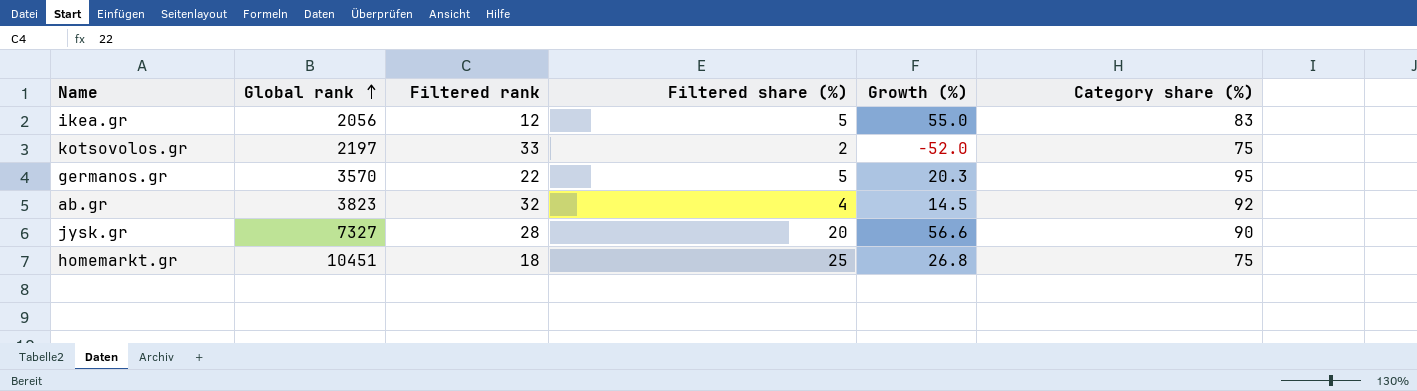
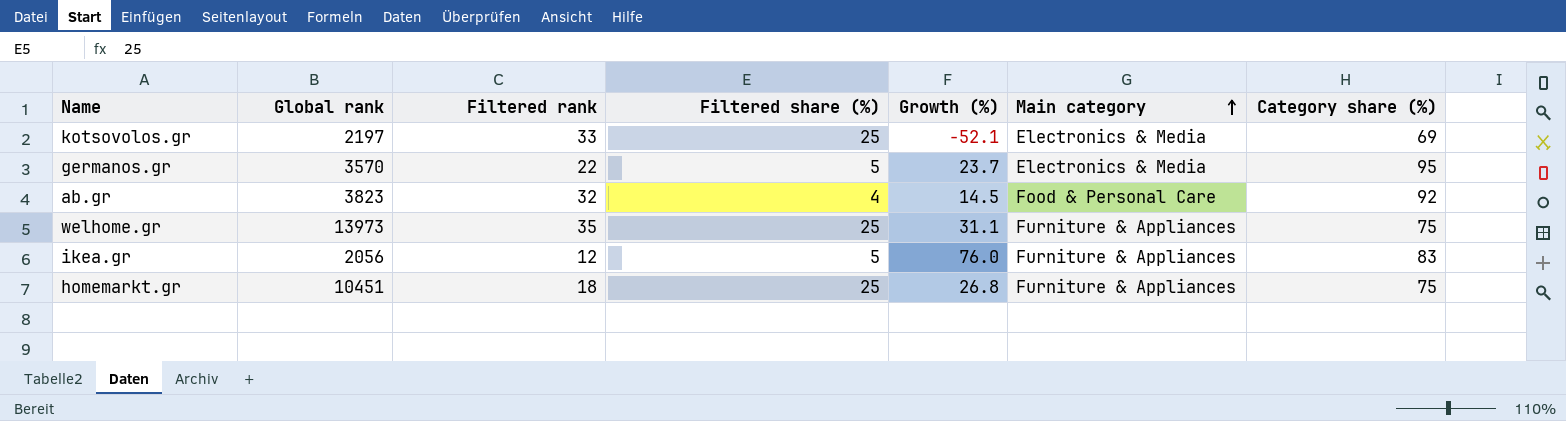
row order: Global rank ascending -> Main category ascending
column Main category | position: none -> 6
row jysk.gr: 7327 | 28 | 20 | 56.6 | 90 -> none
kotsovolos.gr | Filtered share (%): 2 -> 25
kotsovolos.gr | Growth (%): -52.0 -> -52.1
kotsovolos.gr | Category share (%): 75 -> 69
germanos.gr | Growth (%): 20.3 -> 23.7
row welhome.gr: none -> 13973 | 35 | 25 | 31.1 | Furniture & Appliances | 75
ikea.gr | Growth (%): 55.0 -> 76.0

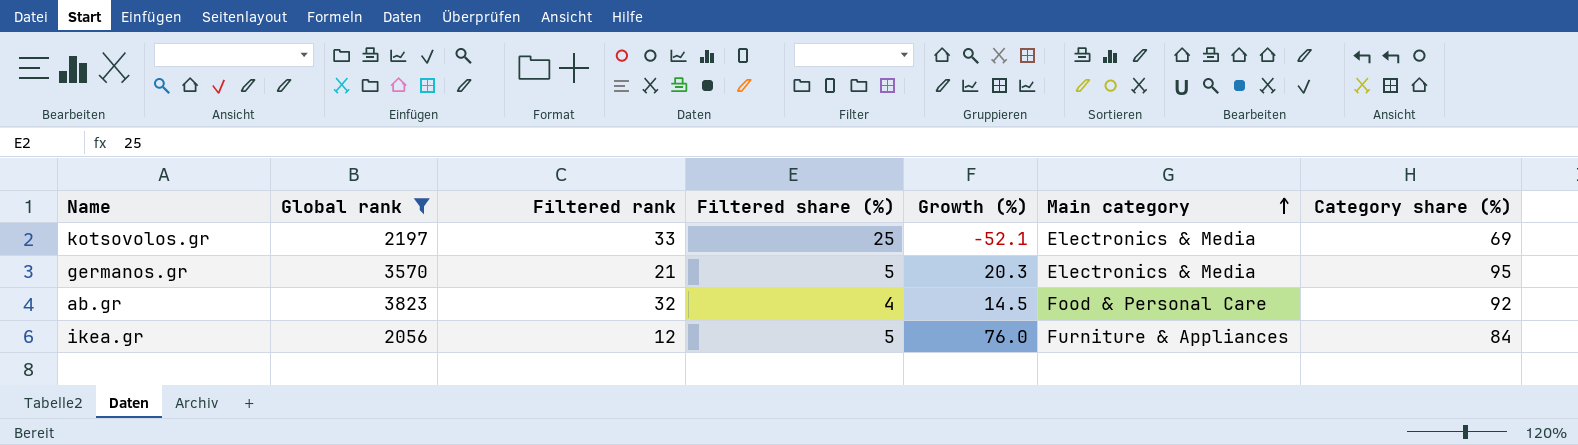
filter: none -> Global rank <= 3823
germanos.gr | Filtered rank: 22 -> 21
germanos.gr | Growth (%): 23.7 -> 20.3
ikea.gr | Category share (%): 83 -> 84

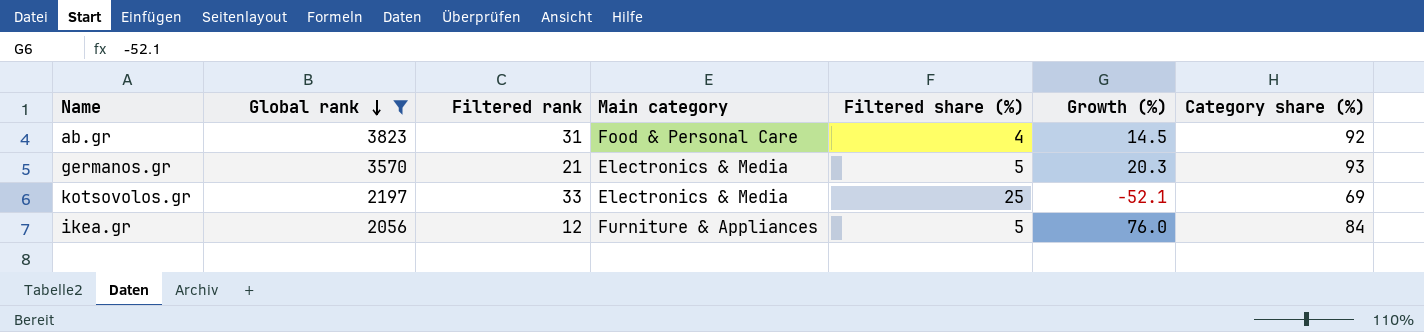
row order: Main category ascending -> Global rank descending
column Main category | position: 6 -> 4
ab.gr | Filtered rank: 32 -> 31
germanos.gr | Category share (%): 95 -> 93

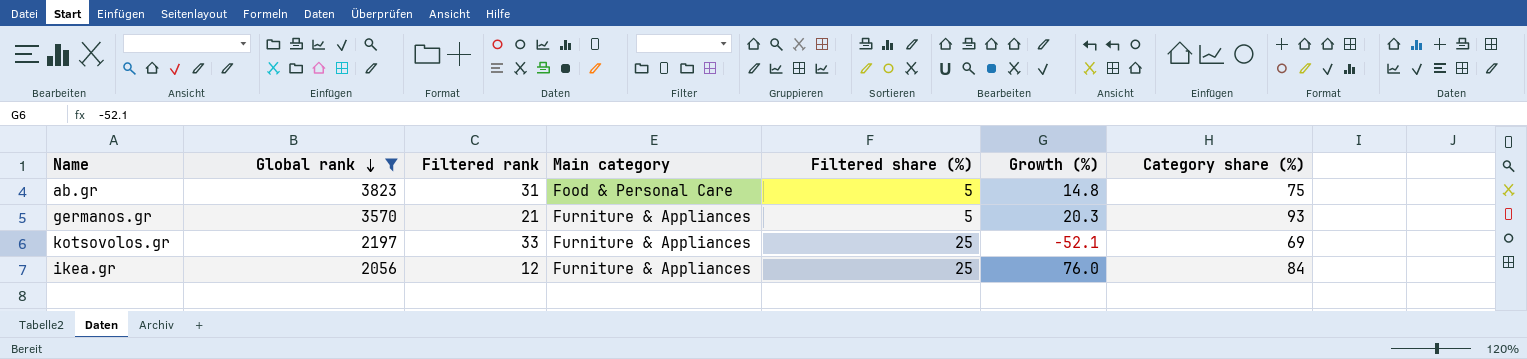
ab.gr | Filtered share (%): 4 -> 5
ab.gr | Growth (%): 14.5 -> 14.8
ab.gr | Category share (%): 92 -> 75
germanos.gr | Main category: Electronics & Media -> Furniture & Appliances
kotsovolos.gr | Main category: Electronics & Media -> Furniture & Appliances
ikea.gr | Filtered share (%): 5 -> 25

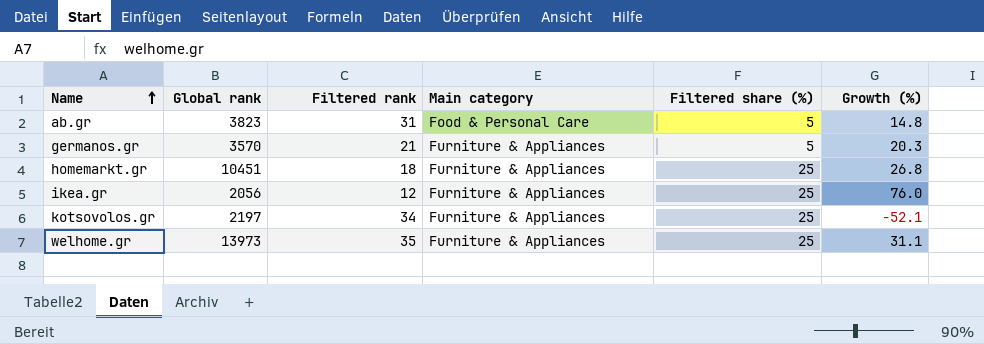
filter: Global rank <= 3823 -> none
row order: Global rank descending -> Name ascending
column Category share (%) | position: 7 -> none
kotsovolos.gr | Filtered rank: 33 -> 34

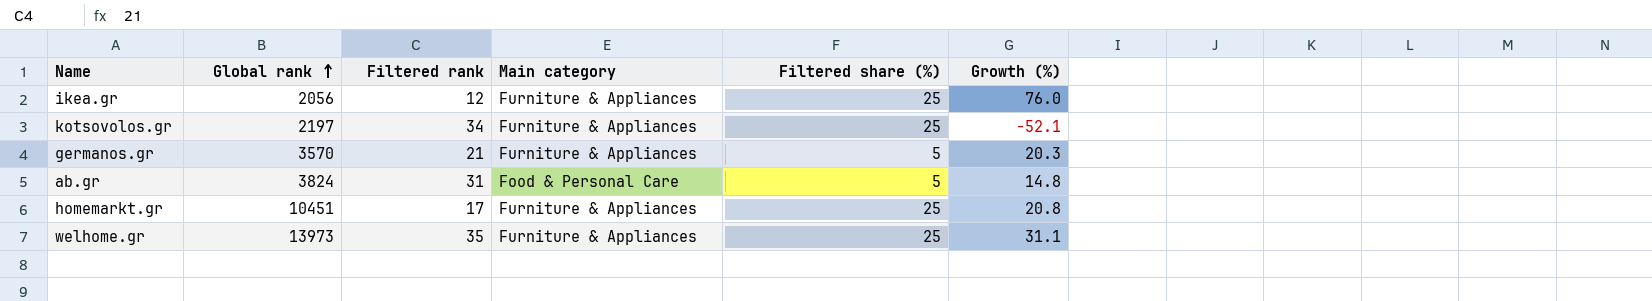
row order: Name ascending -> Global rank ascending
ab.gr | Global rank: 3823 -> 3824
homemarkt.gr | Filtered rank: 18 -> 17
homemarkt.gr | Growth (%): 26.8 -> 20.8

